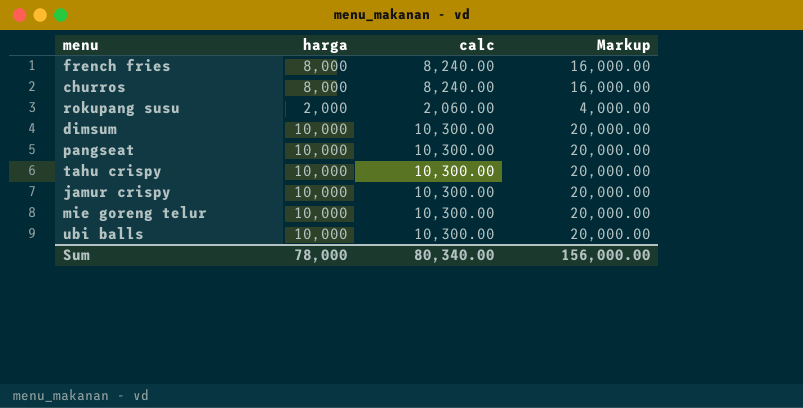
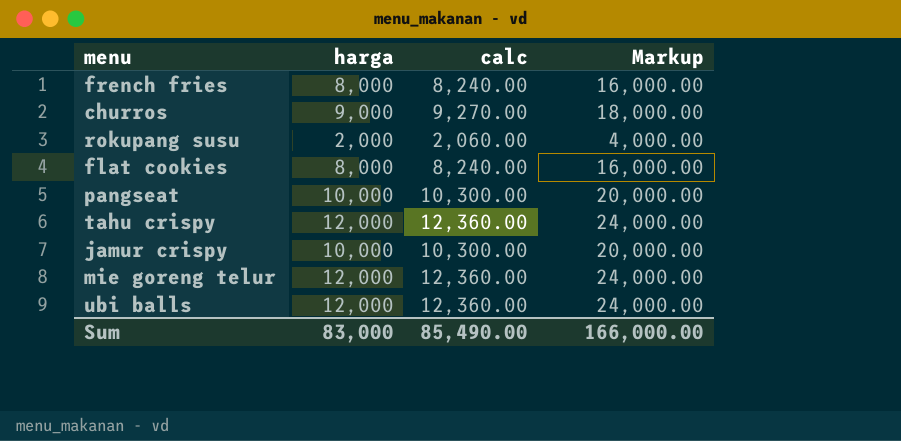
row dimsum: 10,000 | 10,300.00 | 20,000.00 -> none
churros | harga: 8,000 -> 9,000
churros | calc: 8,240.00 -> 9,270.00
churros | Markup: 16,000.00 -> 18,000.00
row flat cookies: none -> 8,000 | 8,240.00 | 16,000.00
tahu crispy | harga: 10,000 -> 12,000
tahu crispy | calc: 10,300.00 -> 12,360.00
tahu crispy | Markup: 20,000.00 -> 24,000.00
mie goreng telur | harga: 10,000 -> 12,000
mie goreng telur | calc: 10,300.00 -> 12,360.00
mie goreng telur | Markup: 20,000.00 -> 24,000.00
ubi balls | harga: 10,000 -> 12,000
ubi balls | calc: 10,300.00 -> 12,360.00
ubi balls | Markup: 20,000.00 -> 24,000.00
Sum | harga: 78,000 -> 83,000
Sum | calc: 80,340.00 -> 85,490.00
Sum | Markup: 156,000.00 -> 166,000.00

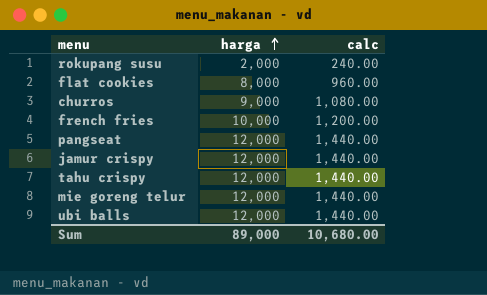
row order: none -> harga ascending
column Markup | formula: [harga] * 2 -> none
column calc | formula: [harga] * 1.03 -> [harga] * 0.12
french fries | harga: 8,000 -> 10,000
pangseat | harga: 10,000 -> 12,000
jamur crispy | harga: 10,000 -> 12,000
Sum | harga: 83,000 -> 89,000
Sum | calc: 85,490.00 -> 10,680.00

